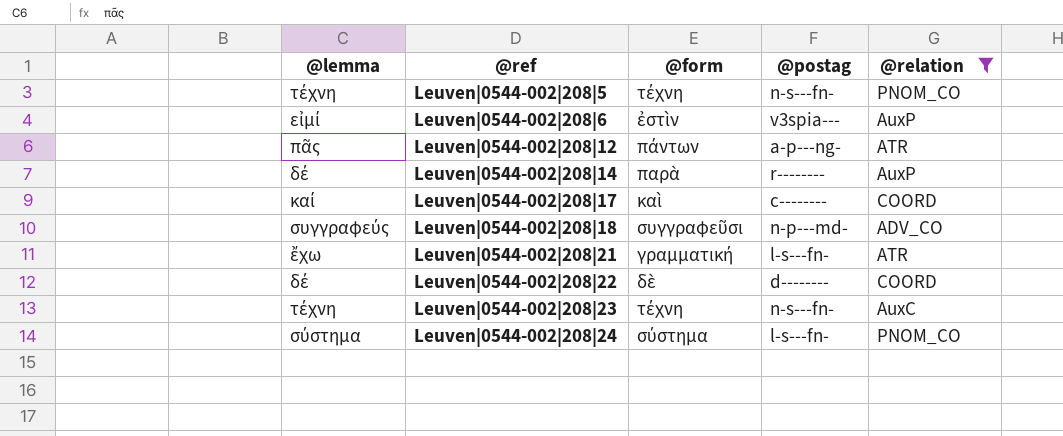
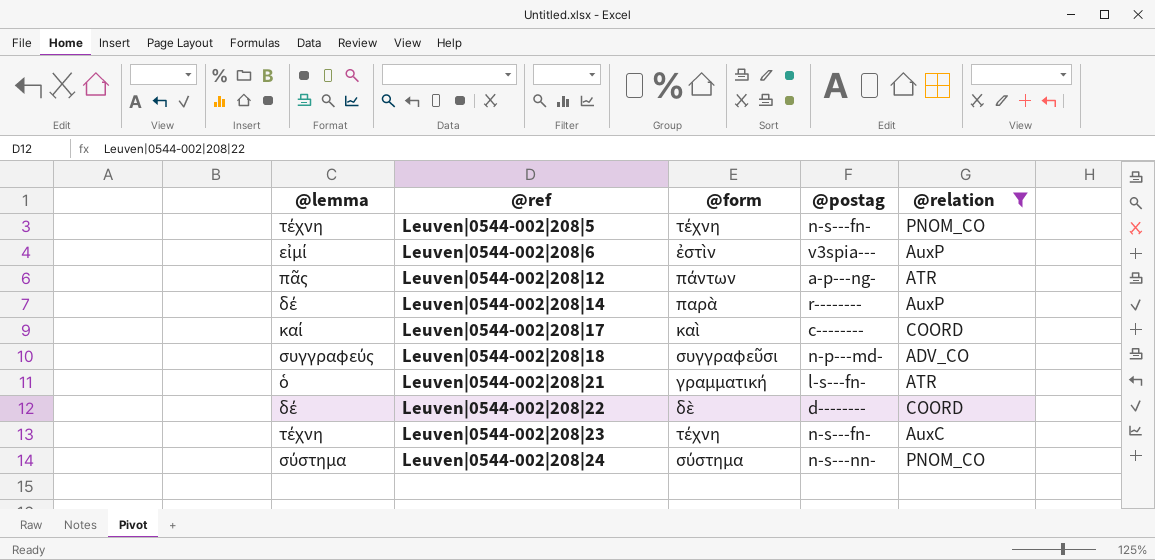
Leuven|0544-002|208|21 | @lemma: ἔχω -> ὁ
Leuven|0544-002|208|24 | @postag: l-s---fn- -> n-s---nn-

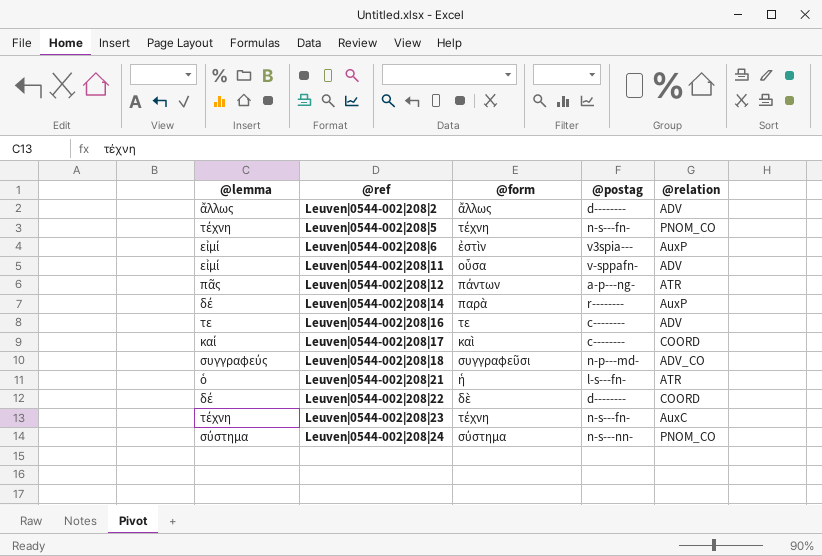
filter: @relation != ADV -> none
Leuven|0544-002|208|21 | @form: γραμματική -> ἡ

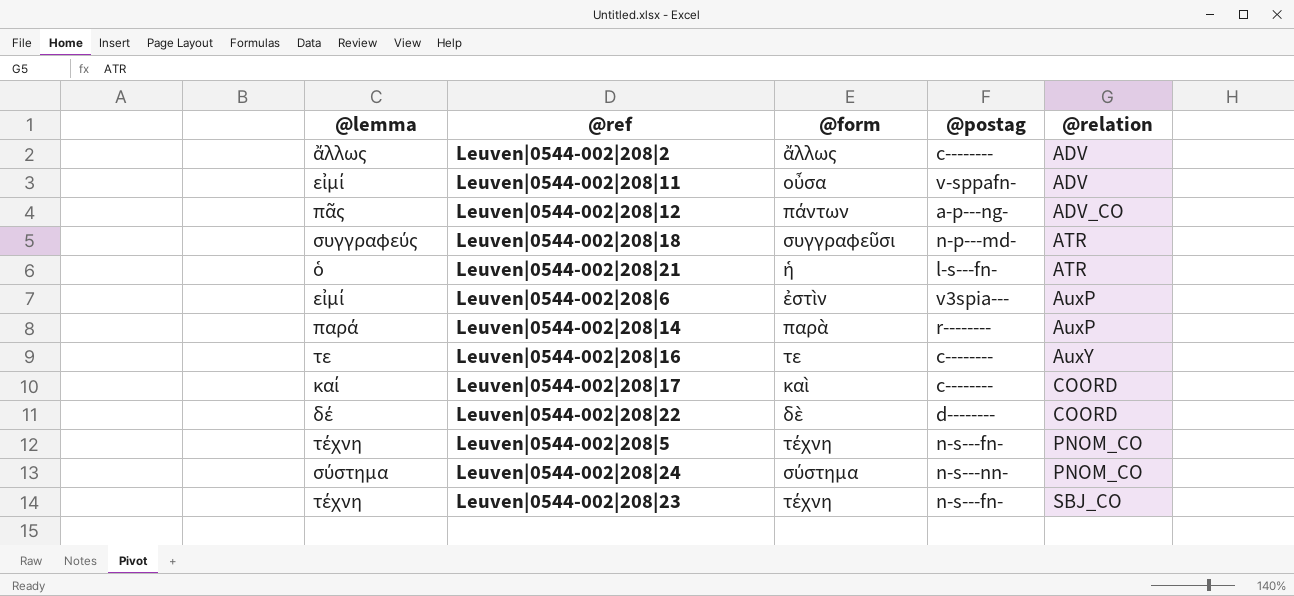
row order: @ref ascending -> @relation ascending
Leuven|0544-002|208|2 | @postag: d-------- -> c--------
Leuven|0544-002|208|12 | @relation: ATR -> ADV_CO
Leuven|0544-002|208|18 | @relation: ADV_CO -> ATR
Leuven|0544-002|208|14 | @lemma: δέ -> παρά
Leuven|0544-002|208|16 | @relation: ADV -> AuxY
Leuven|0544-002|208|23 | @relation: AuxC -> SBJ_CO

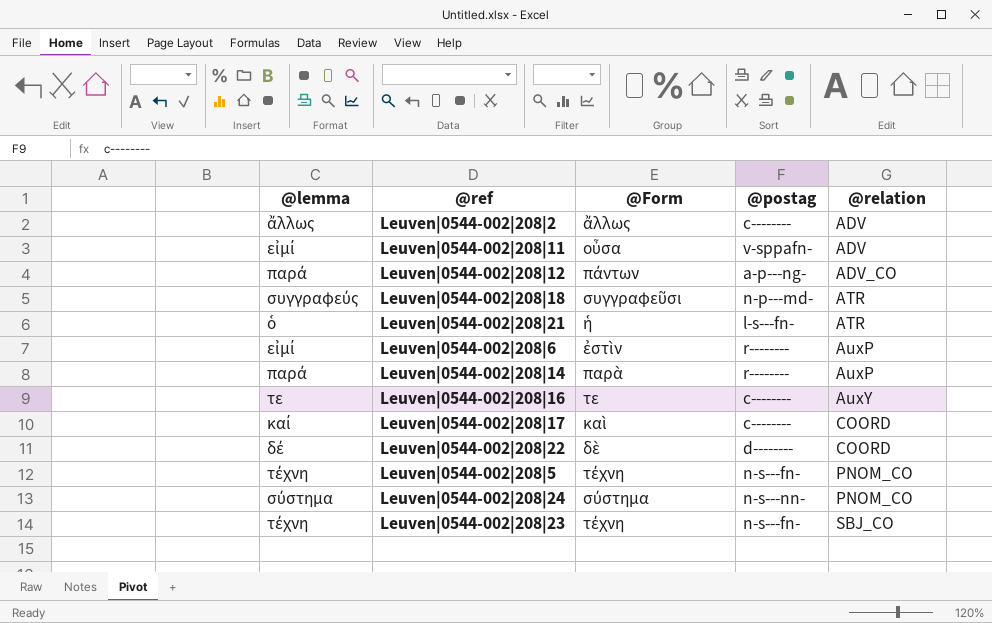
column name: @form -> @Form
Leuven|0544-002|208|12 | @lemma: πᾶς -> παρά
Leuven|0544-002|208|6 | @postag: v3spia--- -> r--------

